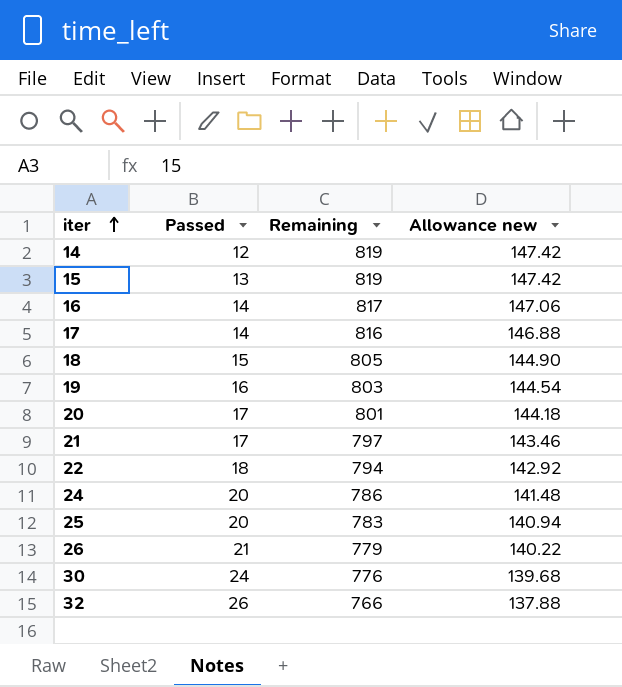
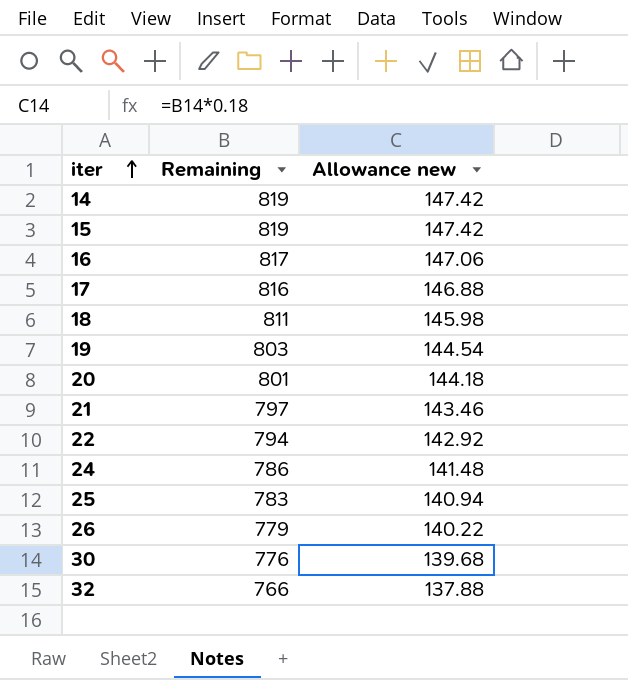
column Passed | position: 2 -> none
18 | Remaining: 805 -> 811
18 | Allowance new: 144.90 -> 145.98

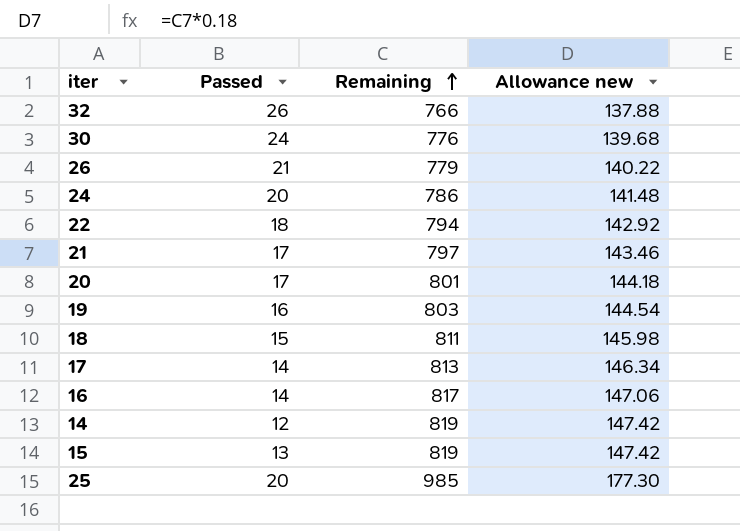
row order: iter ascending -> Remaining ascending
column Passed | position: none -> 2
17 | Remaining: 816 -> 813
17 | Allowance new: 146.88 -> 146.34
25 | Remaining: 783 -> 985
25 | Allowance new: 140.94 -> 177.30

